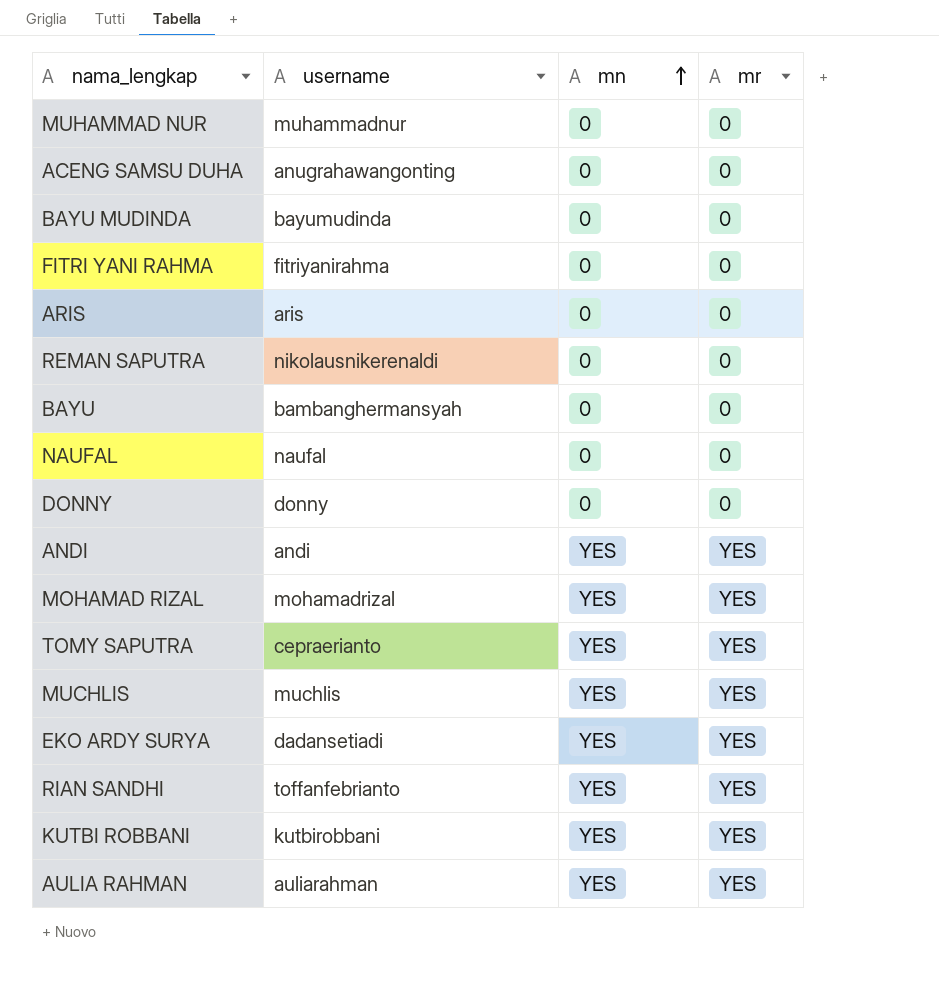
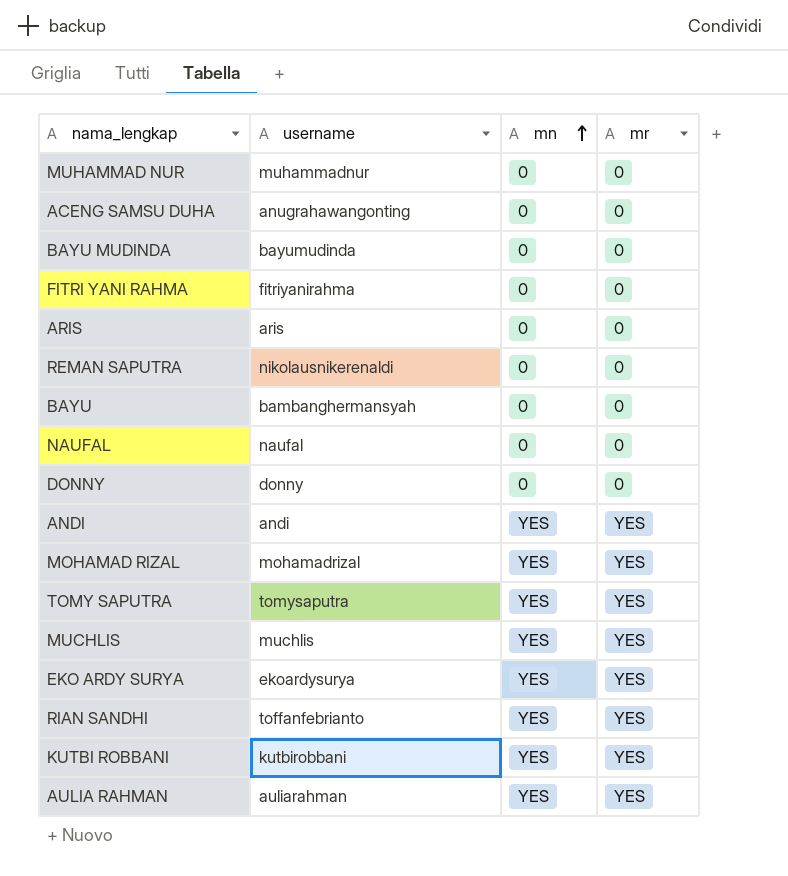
TOMY SAPUTRA | username: cepraerianto -> tomysaputra
EKO ARDY SURYA | username: dadansetiadi -> ekoardysurya

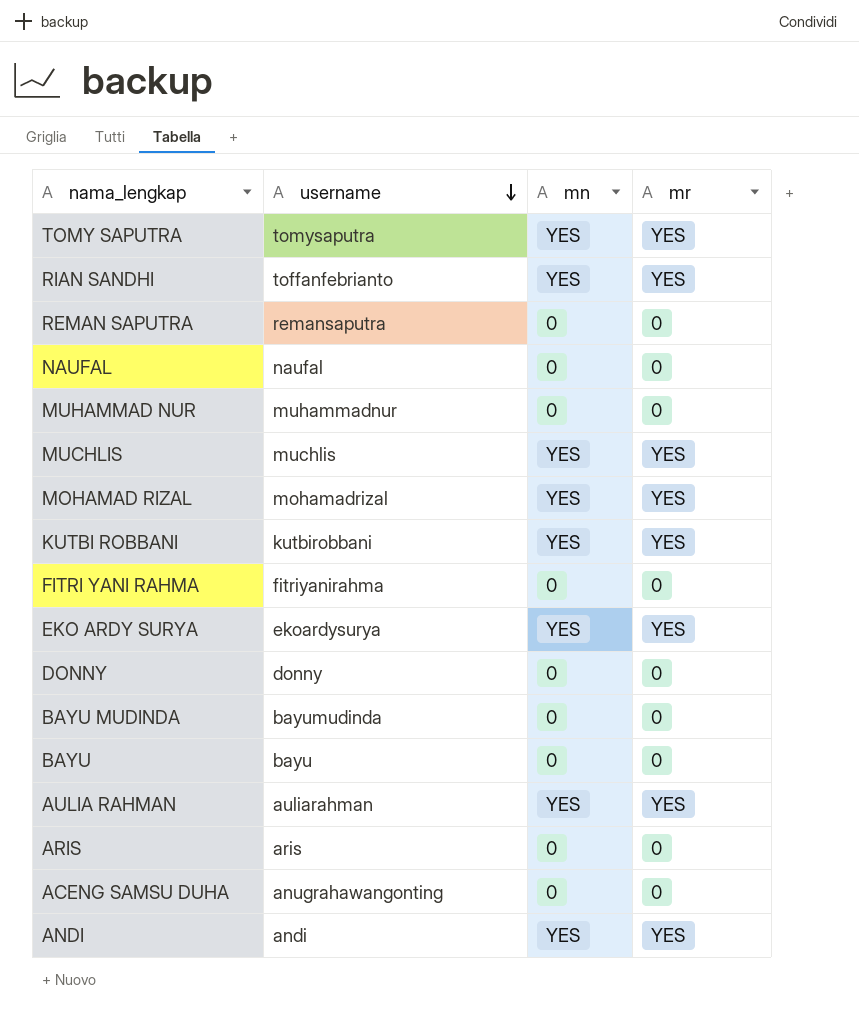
row order: mn ascending -> username descending
REMAN SAPUTRA | username: nikolausnikerenaldi -> remansaputra
BAYU | username: bambanghermansyah -> bayu

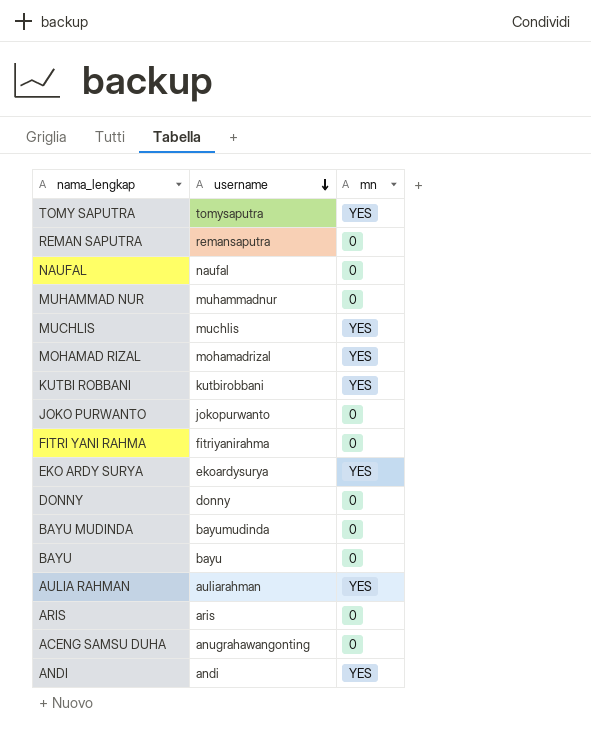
column mr | position: 4 -> none
row RIAN SANDHI: toffanfebrianto | YES | YES -> none
row JOKO PURWANTO: none -> jokopurwanto | 0

